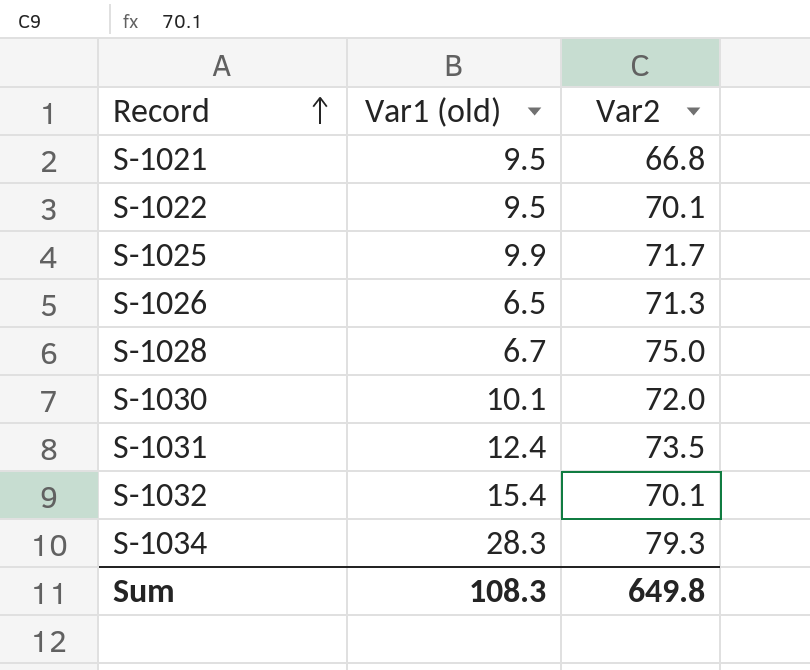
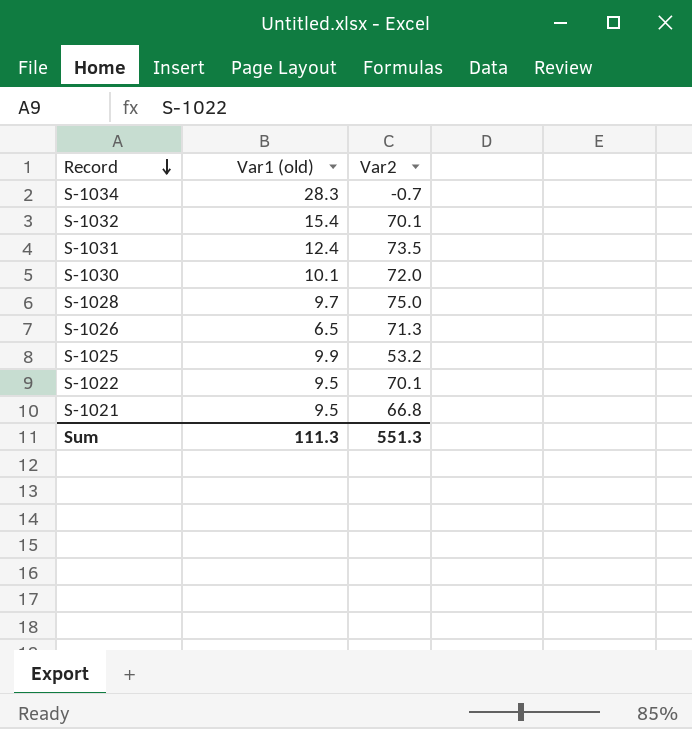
row order: Record ascending -> Record descending
S-1034 | Var2: 79.3 -> -0.7
S-1028 | Var1 (old): 6.7 -> 9.7
S-1025 | Var2: 71.7 -> 53.2
Sum | Var1 (old): 108.3 -> 111.3
Sum | Var2: 649.8 -> 551.3

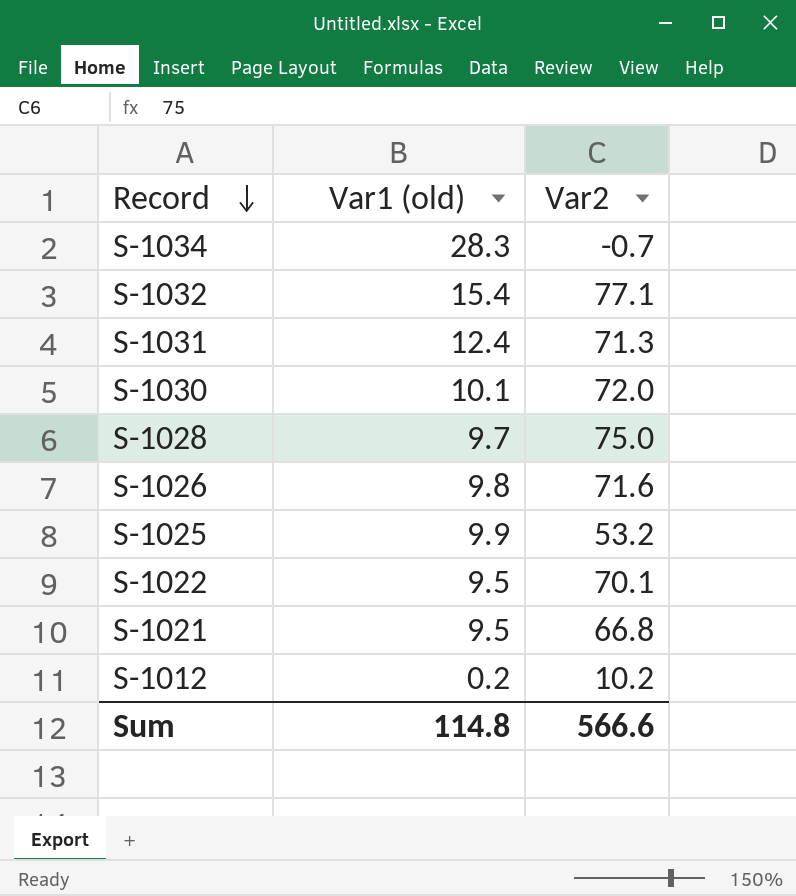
S-1032 | Var2: 70.1 -> 77.1
S-1031 | Var2: 73.5 -> 71.3
S-1026 | Var1 (old): 6.5 -> 9.8
S-1026 | Var2: 71.3 -> 71.6
row S-1012: none -> 0.2 | 10.2
Sum | Var1 (old): 111.3 -> 114.8
Sum | Var2: 551.3 -> 566.6

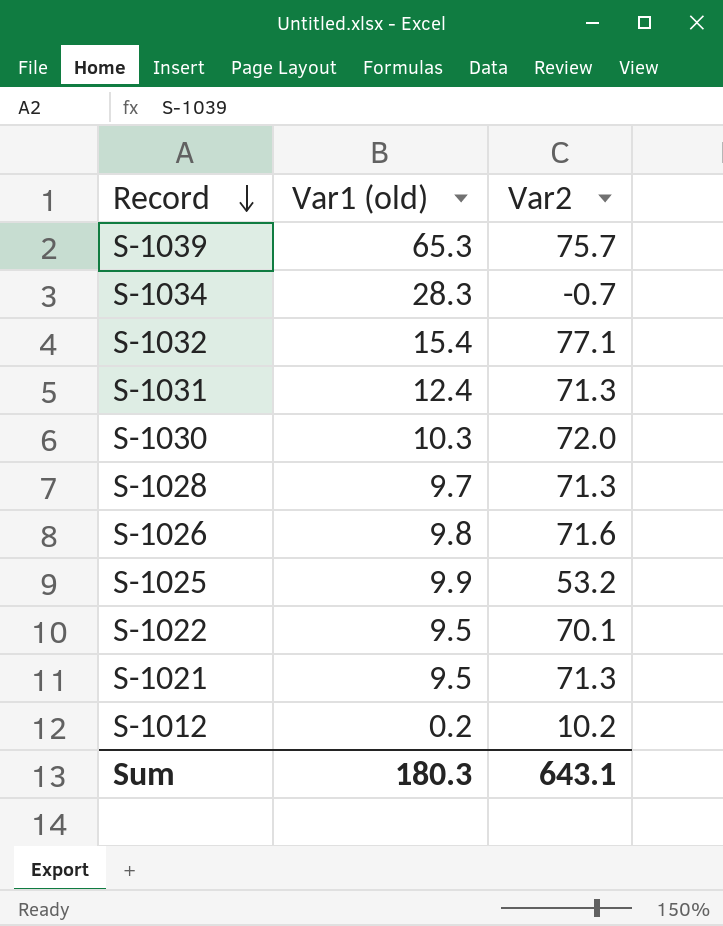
row S-1039: none -> 65.3 | 75.7
S-1030 | Var1 (old): 10.1 -> 10.3
S-1028 | Var2: 75.0 -> 71.3
S-1021 | Var2: 66.8 -> 71.3
Sum | Var1 (old): 114.8 -> 180.3
Sum | Var2: 566.6 -> 643.1

